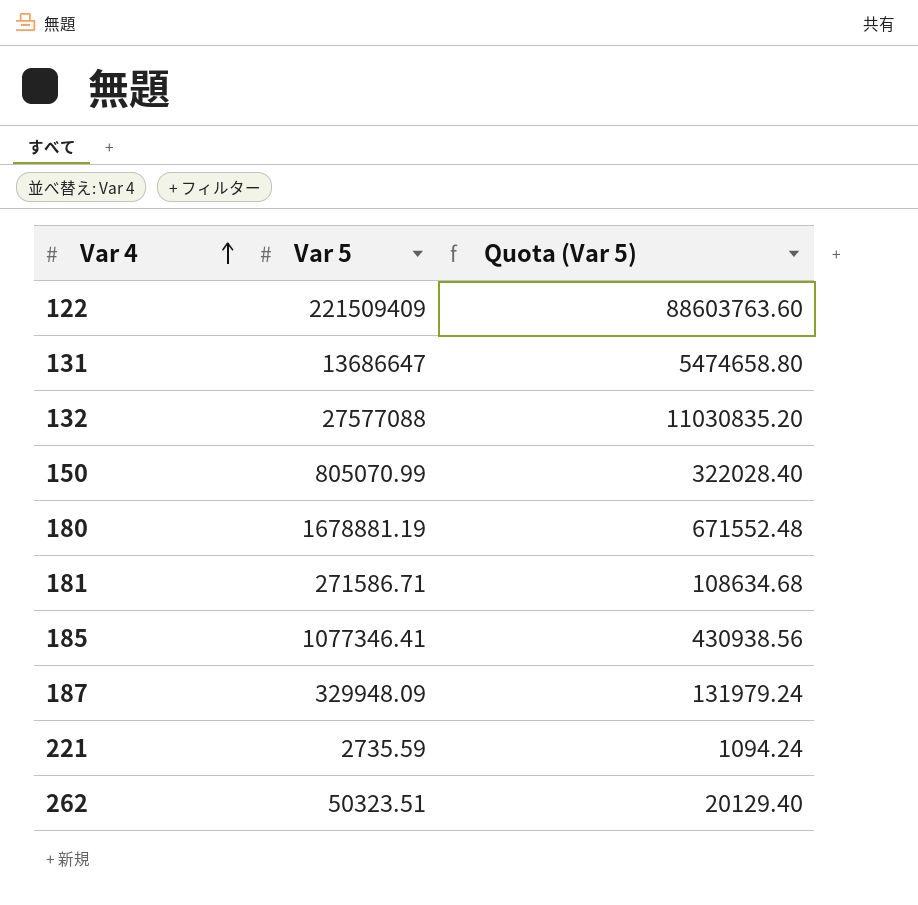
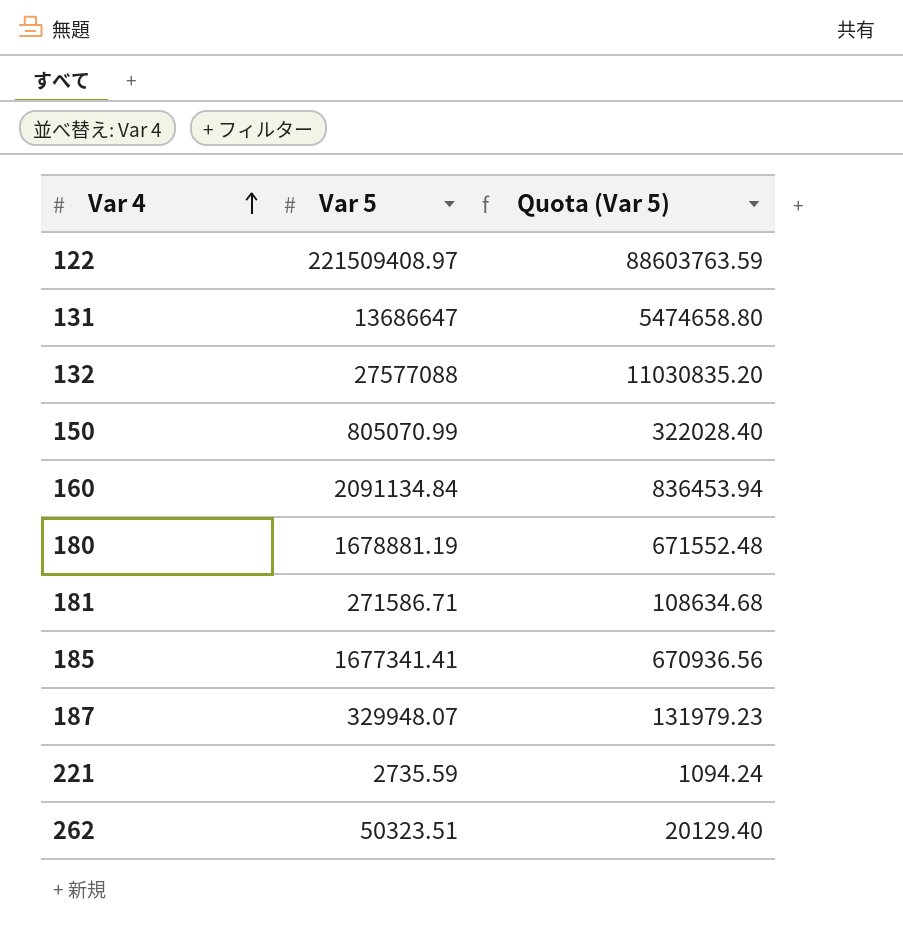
122 | Var 5: 221509409 -> 221509408.97
122 | Quota (Var 5): 88603763.60 -> 88603763.59
row 160: none -> 2091134.84 | 836453.94
185 | Var 5: 1077346.41 -> 1677341.41
185 | Quota (Var 5): 430938.56 -> 670936.56
187 | Var 5: 329948.09 -> 329948.07
187 | Quota (Var 5): 131979.24 -> 131979.23

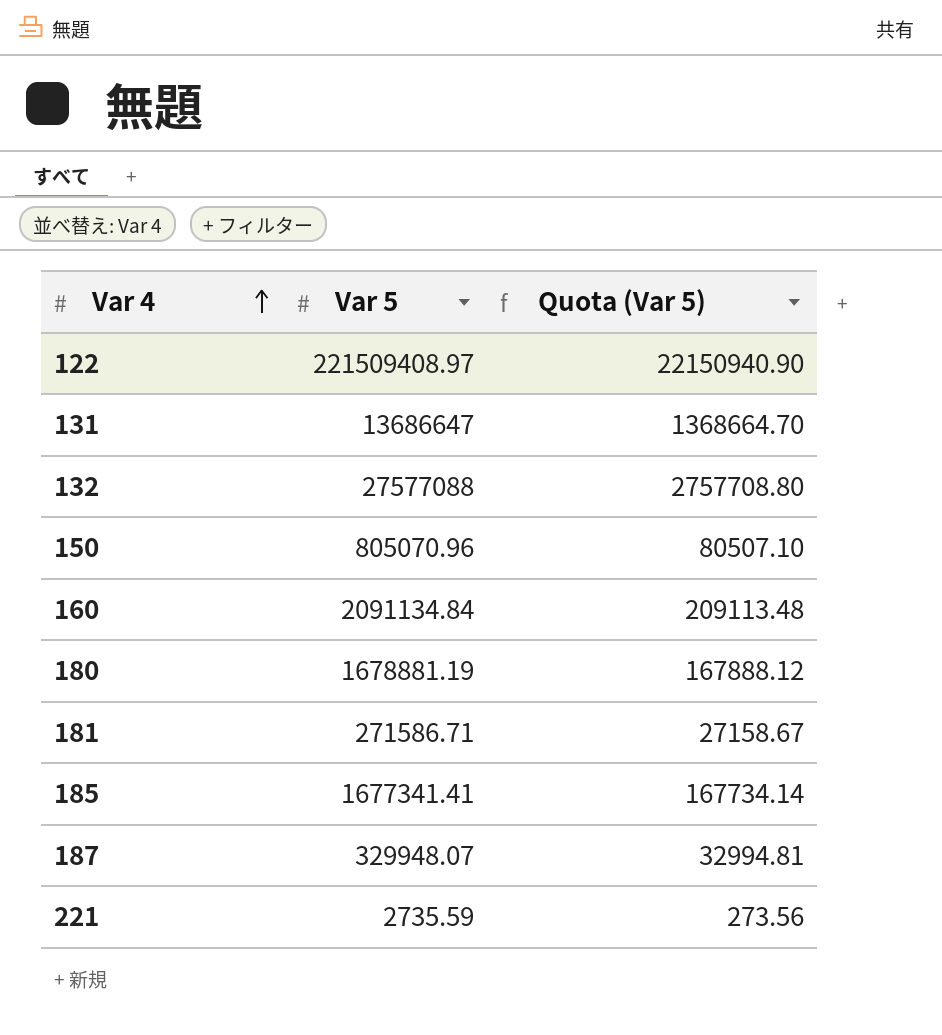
column Quota (Var 5) | formula: [Var 5] * 0.4 -> [Var 5] * 0.1
row 262: 50323.51 | 20129.40 -> none
150 | Var 5: 805070.99 -> 805070.96

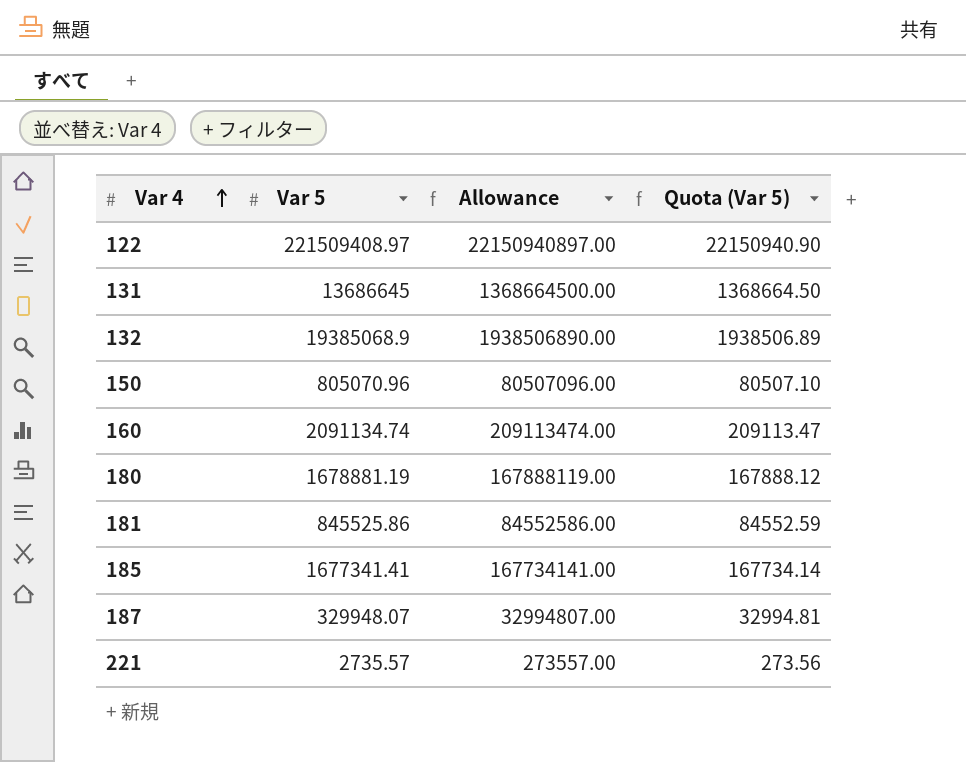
column Allowance | formula: none -> [Var 5] * 100
131 | Var 5: 13686647 -> 13686645
131 | Quota (Var 5): 1368664.70 -> 1368664.50
132 | Var 5: 27577088 -> 19385068.9
132 | Quota (Var 5): 2757708.80 -> 1938506.89
160 | Var 5: 2091134.84 -> 2091134.74
160 | Quota (Var 5): 209113.48 -> 209113.47
181 | Var 5: 271586.71 -> 845525.86
181 | Quota (Var 5): 27158.67 -> 84552.59
221 | Var 5: 2735.59 -> 2735.57

